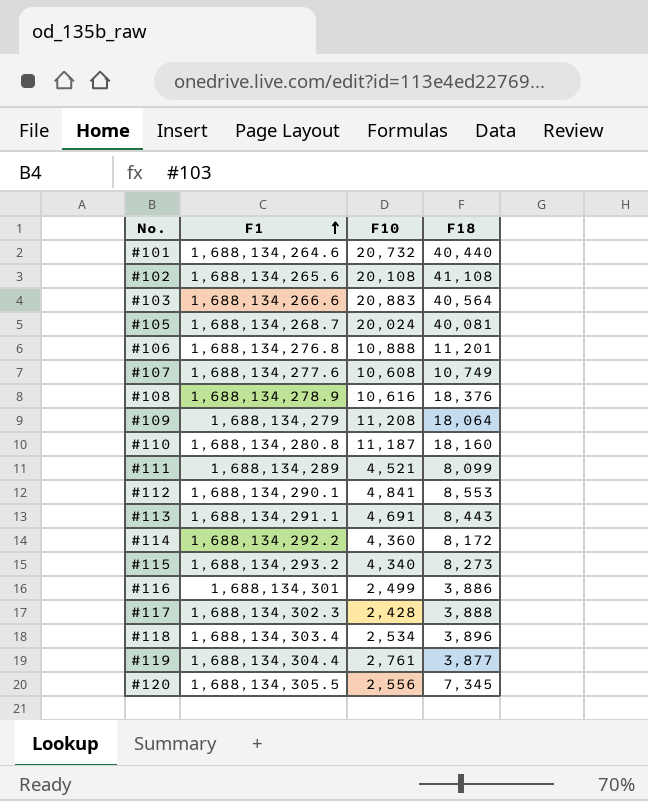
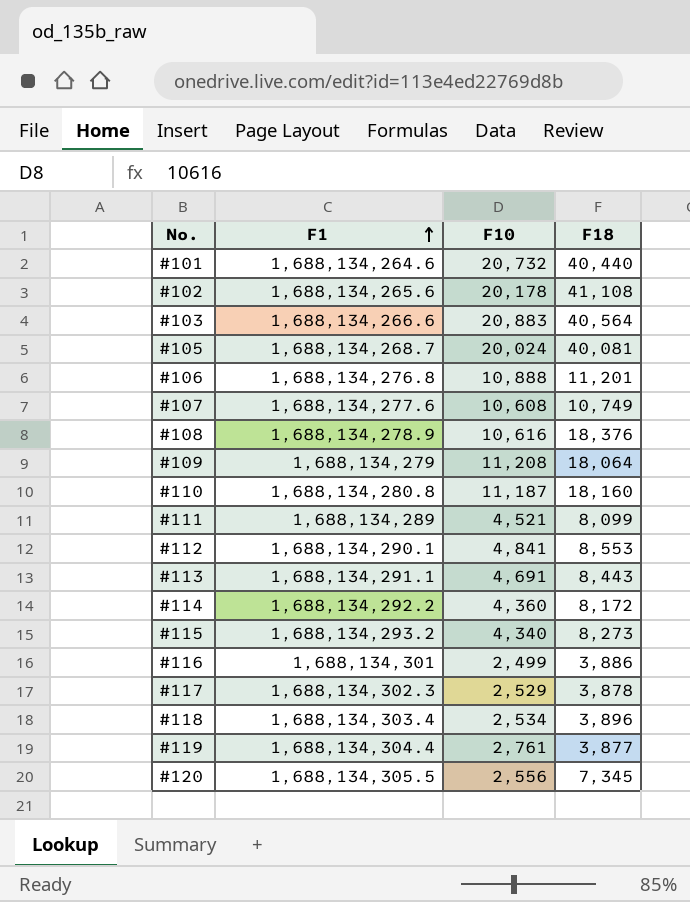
#102 | F10: 20,108 -> 20,178
#117 | F10: 2,428 -> 2,529
#117 | F18: 3,888 -> 3,878

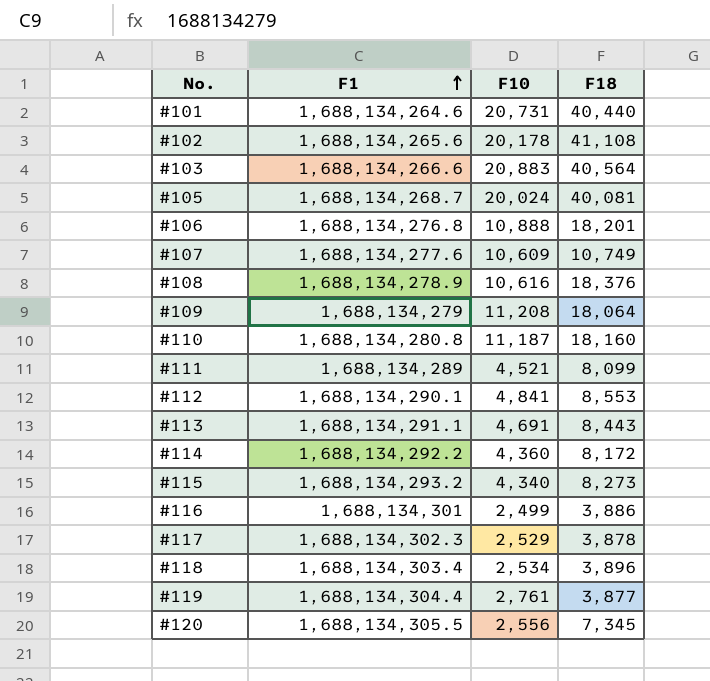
#101 | F10: 20,732 -> 20,731
#106 | F18: 11,201 -> 18,201
#107 | F10: 10,608 -> 10,609

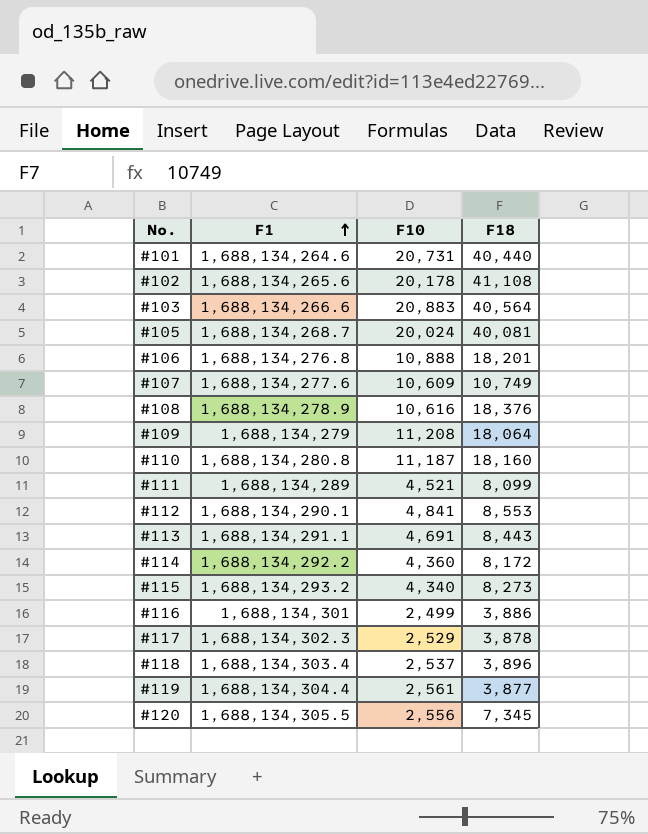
#118 | F10: 2,534 -> 2,537
#119 | F10: 2,761 -> 2,561

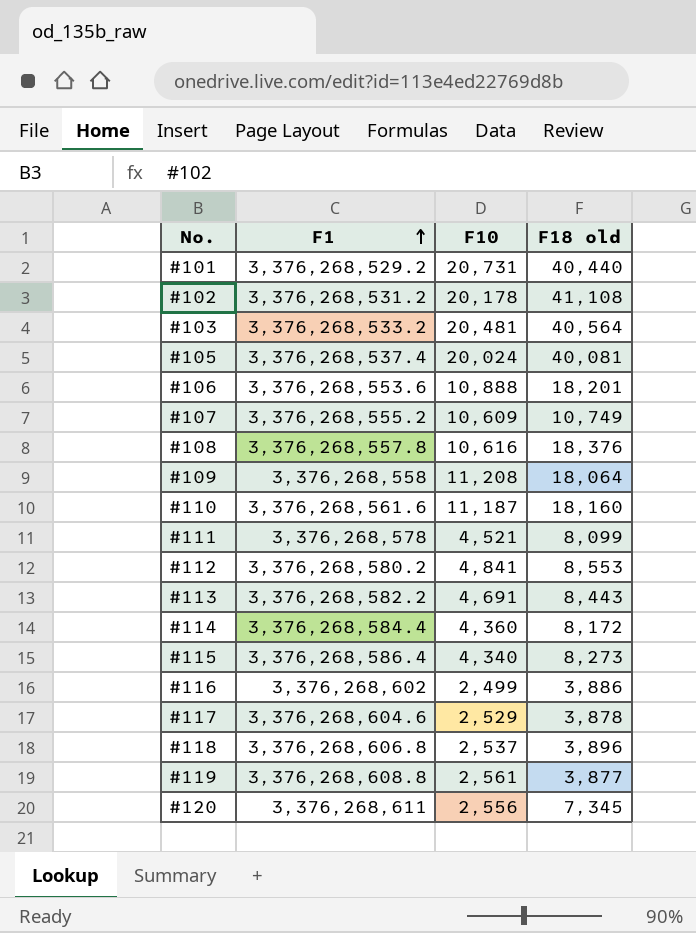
column name: F18 -> F18 old
#101 | F1: 1,688,134,264.6 -> 3,376,268,529.2
#102 | F1: 1,688,134,265.6 -> 3,376,268,531.2
#103 | F1: 1,688,134,266.6 -> 3,376,268,533.2
#103 | F10: 20,883 -> 20,481
#105 | F1: 1,688,134,268.7 -> 3,376,268,537.4
#106 | F1: 1,688,134,276.8 -> 3,376,268,553.6
#107 | F1: 1,688,134,277.6 -> 3,376,268,555.2
#108 | F1: 1,688,134,278.9 -> 3,376,268,557.8
#109 | F1: 1,688,134,279 -> 3,376,268,558
#110 | F1: 1,688,134,280.8 -> 3,376,268,561.6
#111 | F1: 1,688,134,289 -> 3,376,268,578
#112 | F1: 1,688,134,290.1 -> 3,376,268,580.2
#113 | F1: 1,688,134,291.1 -> 3,376,268,582.2
#114 | F1: 1,688,134,292.2 -> 3,376,268,584.4
#115 | F1: 1,688,134,293.2 -> 3,376,268,586.4
#116 | F1: 1,688,134,301 -> 3,376,268,602
#117 | F1: 1,688,134,302.3 -> 3,376,268,604.6
#118 | F1: 1,688,134,303.4 -> 3,376,268,606.8
#119 | F1: 1,688,134,304.4 -> 3,376,268,608.8
#120 | F1: 1,688,134,305.5 -> 3,376,268,611

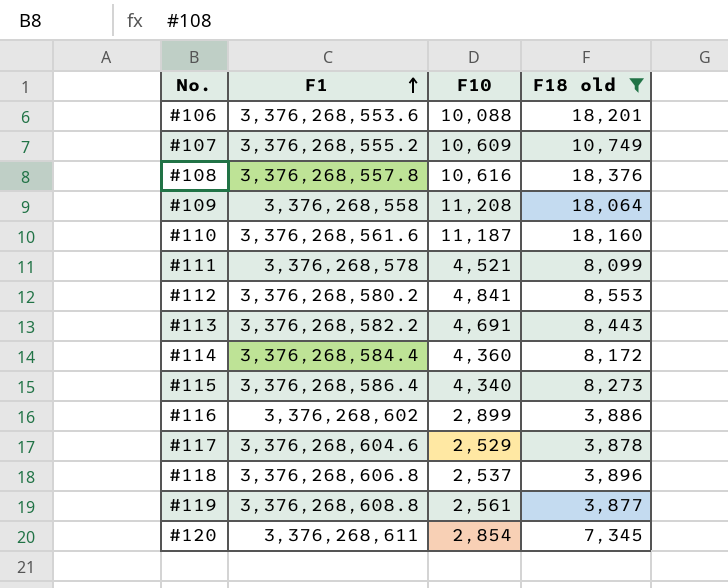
filter: none -> F18 old <= 18,376
#106 | F10: 10,888 -> 10,088
#116 | F10: 2,499 -> 2,899
#120 | F10: 2,556 -> 2,854

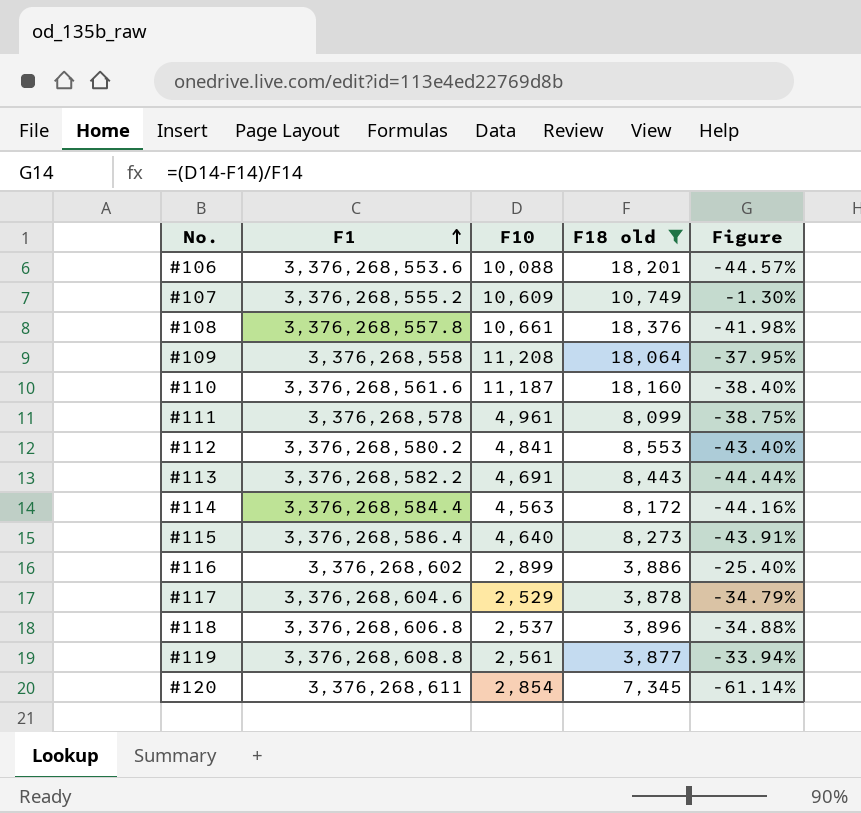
column Figure | formula: none -> ([F10] - [F18 old]) / [F18 old]
#108 | F10: 10,616 -> 10,661
#111 | F10: 4,521 -> 4,961
#114 | F10: 4,360 -> 4,563
#115 | F10: 4,340 -> 4,640

